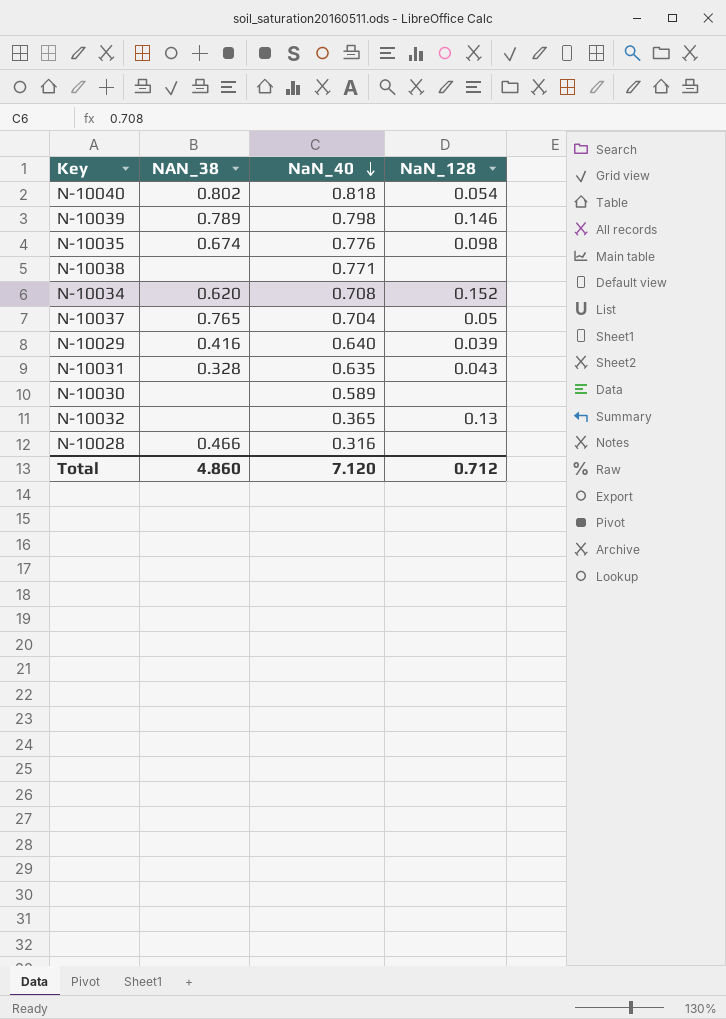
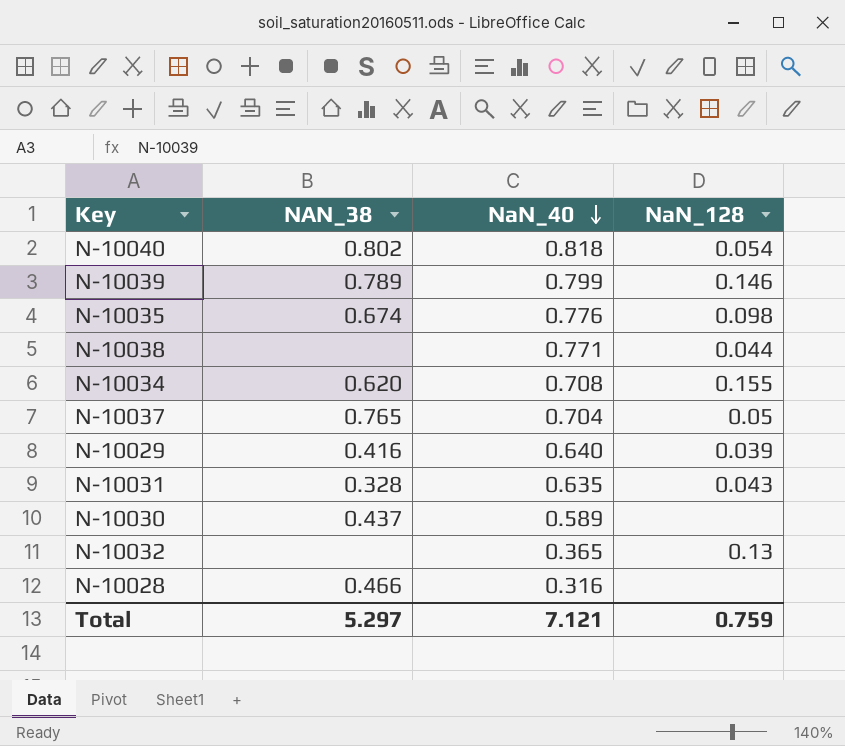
N-10039 | NaN_40: 0.798 -> 0.799
N-10038 | NaN_128: none -> 0.044
N-10034 | NaN_128: 0.152 -> 0.155
N-10030 | NAN_38: none -> 0.437
Total | NAN_38: 4.860 -> 5.297
Total | NaN_40: 7.120 -> 7.121
Total | NaN_128: 0.712 -> 0.759

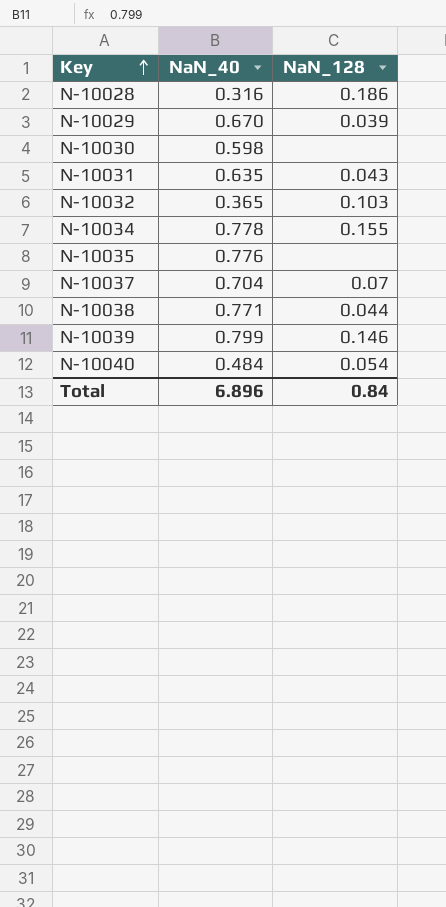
row order: NaN_40 descending -> Key ascending
column NAN_38 | position: 2 -> none
N-10028 | NaN_128: none -> 0.186
N-10029 | NaN_40: 0.640 -> 0.670
N-10030 | NaN_40: 0.589 -> 0.598
N-10032 | NaN_128: 0.13 -> 0.103
N-10034 | NaN_40: 0.708 -> 0.778
N-10035 | NaN_128: 0.098 -> none
N-10037 | NaN_128: 0.05 -> 0.07
N-10040 | NaN_40: 0.818 -> 0.484
Total | NaN_40: 7.121 -> 6.896
Total | NaN_128: 0.759 -> 0.84

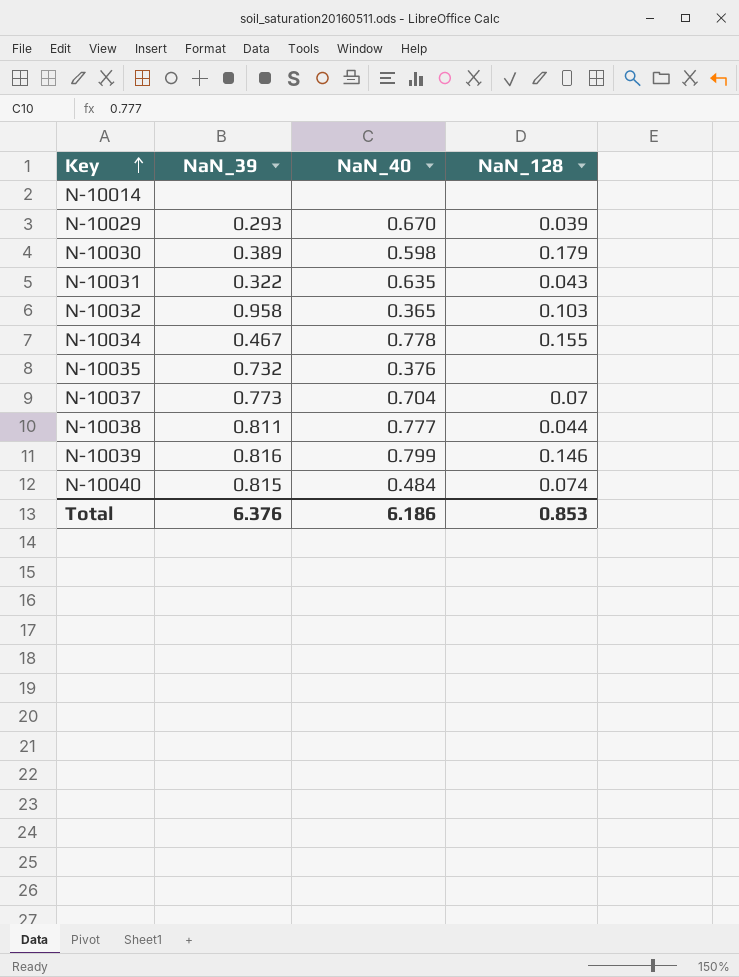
column NaN_39 | position: none -> 2
row N-10028: 0.316 | 0.186 -> none
row N-10014: none -> none | none | none
N-10030 | NaN_128: none -> 0.179
N-10035 | NaN_40: 0.776 -> 0.376
N-10038 | NaN_40: 0.771 -> 0.777
N-10040 | NaN_128: 0.054 -> 0.074
Total | NaN_40: 6.896 -> 6.186
Total | NaN_128: 0.84 -> 0.853

